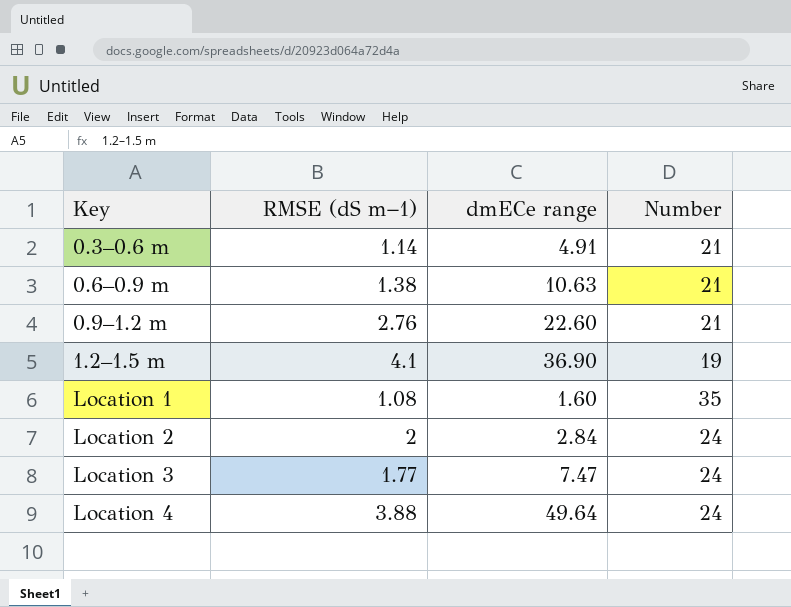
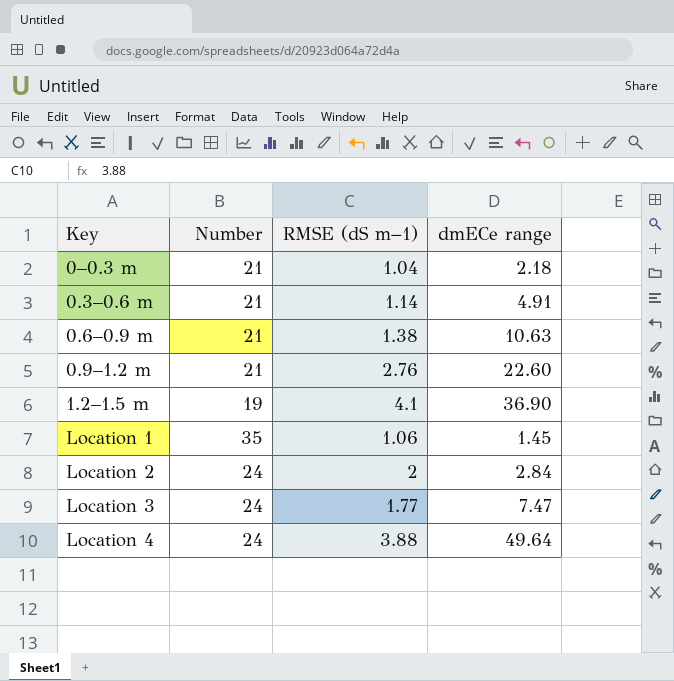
column Number | position: 4 -> 2
row 0–0.3 m: none -> 21 | 1.04 | 2.18
Location 1 | RMSE (dS m−1): 1.08 -> 1.06
Location 1 | dmECe range: 1.60 -> 1.45

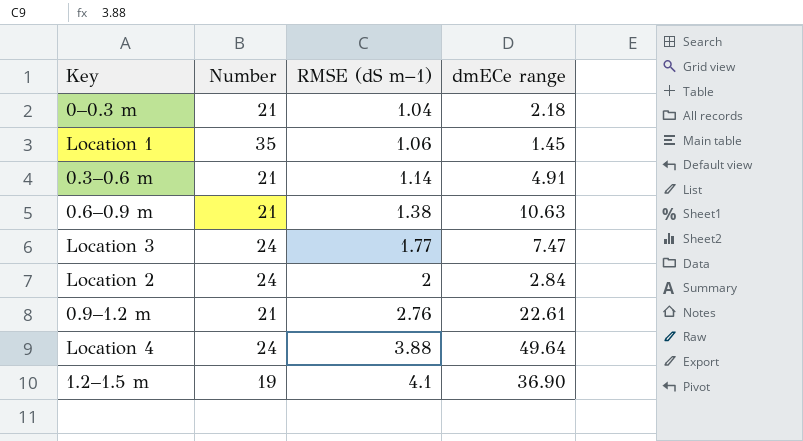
row order: none -> RMSE (dS m−1) ascending
0.9–1.2 m | dmECe range: 22.60 -> 22.61

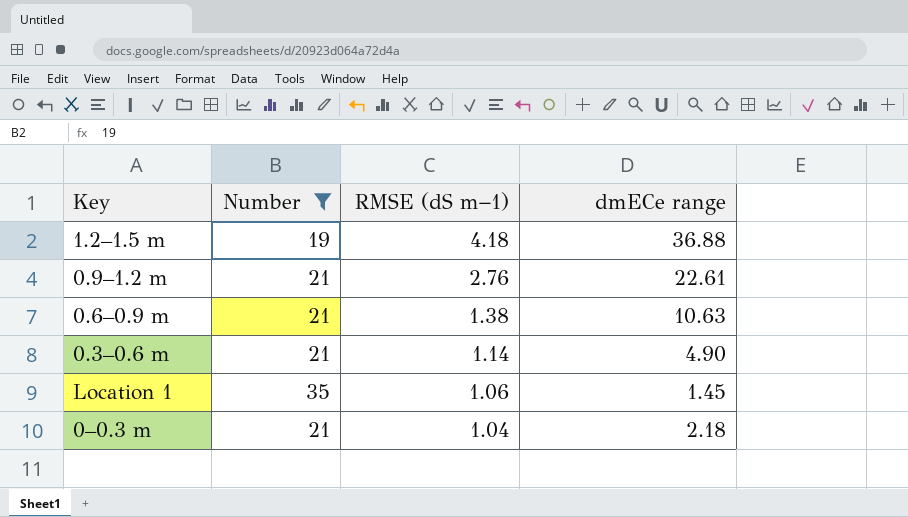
filter: none -> Number != 24
row order: RMSE (dS m−1) ascending -> RMSE (dS m−1) descending
1.2–1.5 m | RMSE (dS m−1): 4.1 -> 4.18
1.2–1.5 m | dmECe range: 36.90 -> 36.88
0.3–0.6 m | dmECe range: 4.91 -> 4.90

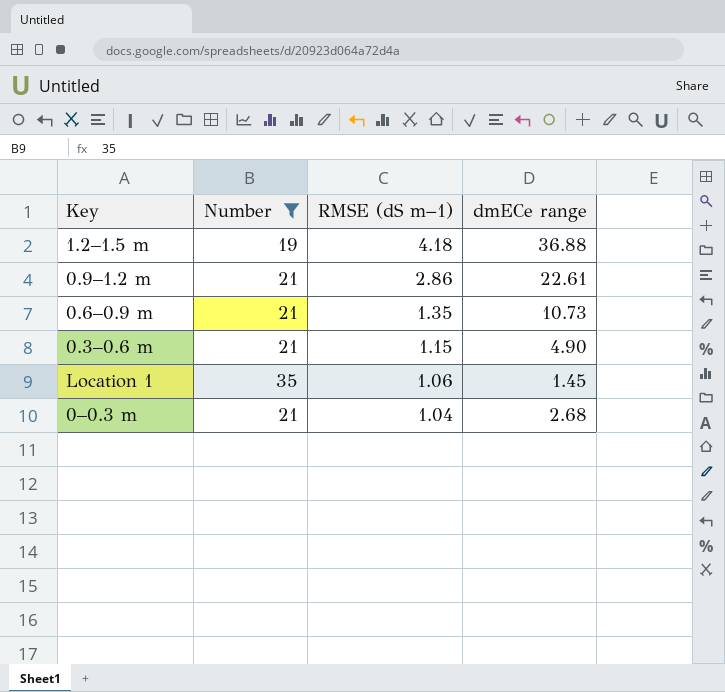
0.9–1.2 m | RMSE (dS m−1): 2.76 -> 2.86
0.6–0.9 m | RMSE (dS m−1): 1.38 -> 1.35
0.6–0.9 m | dmECe range: 10.63 -> 10.73
0.3–0.6 m | RMSE (dS m−1): 1.14 -> 1.15
0–0.3 m | dmECe range: 2.18 -> 2.68

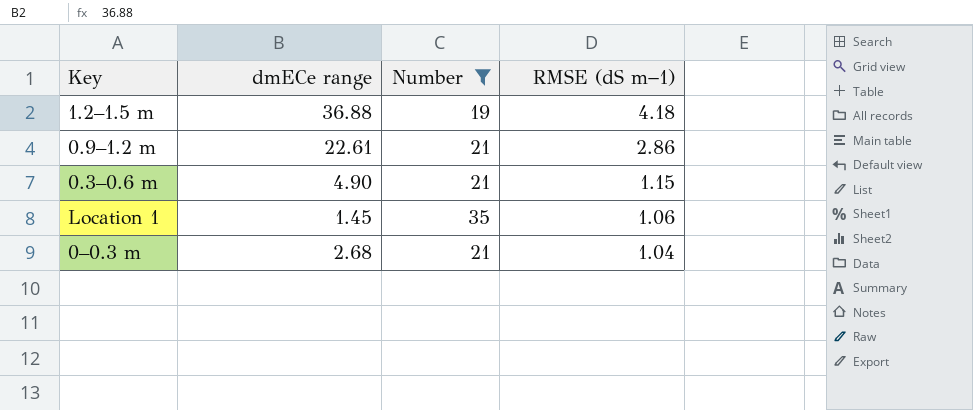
column dmECe range | position: 4 -> 2
row 0.6–0.9 m: 21 | 1.35 | 10.73 -> none

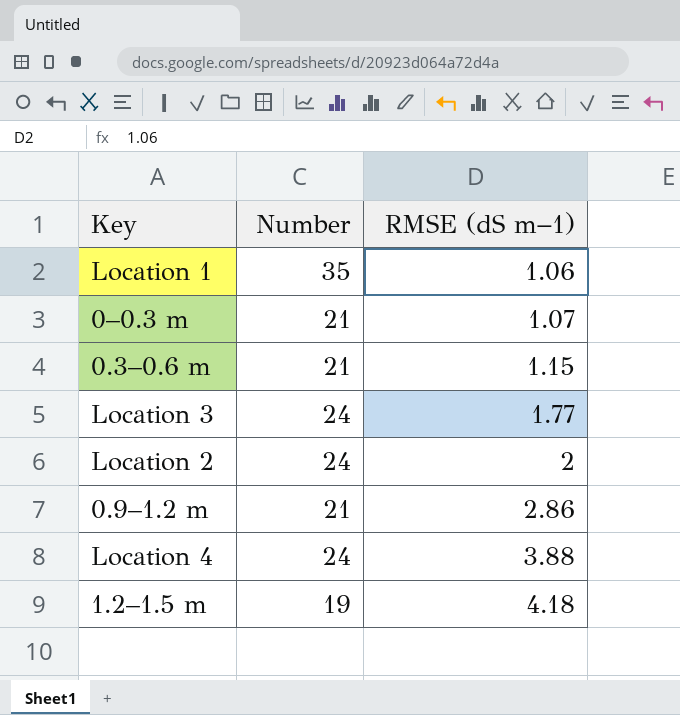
filter: Number != 24 -> none
row order: RMSE (dS m−1) descending -> RMSE (dS m−1) ascending
column dmECe range | position: 2 -> none
0–0.3 m | RMSE (dS m−1): 1.04 -> 1.07

